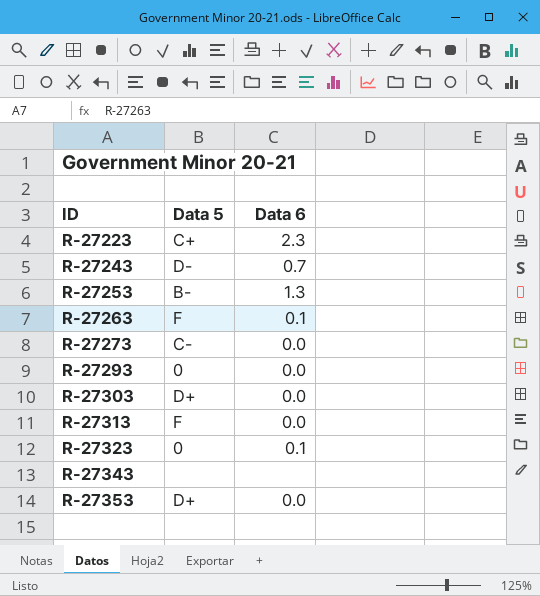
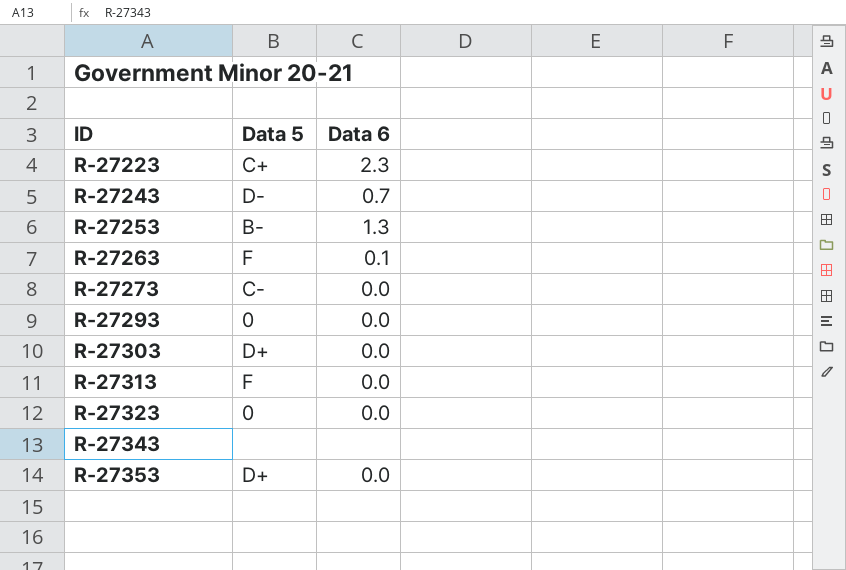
R-27323 | Data 6: 0.1 -> 0.0

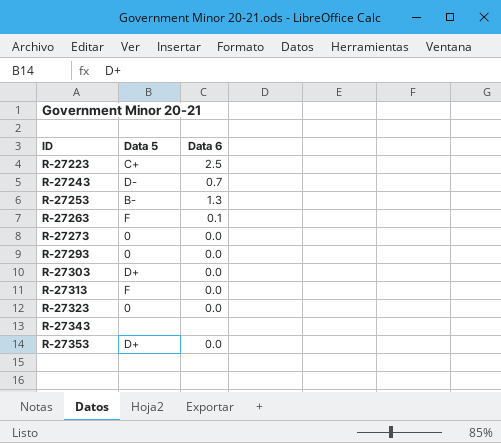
R-27223 | Data 6: 2.3 -> 2.5
R-27273 | Data 5: C- -> 0

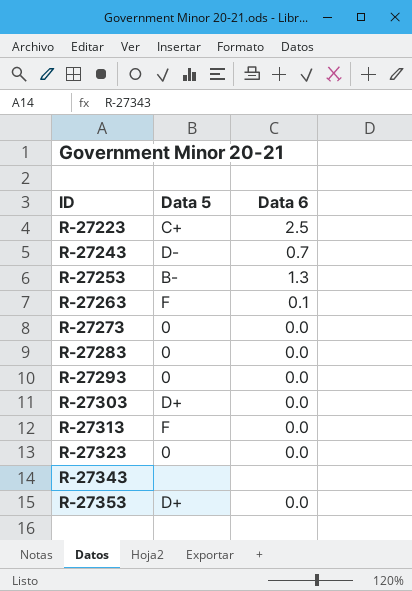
row R-27283: none -> 0 | 0.0

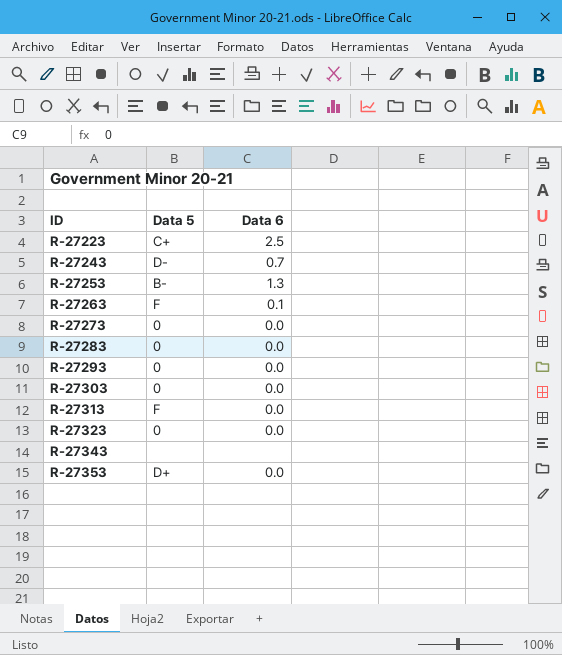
R-27303 | Data 5: D+ -> 0

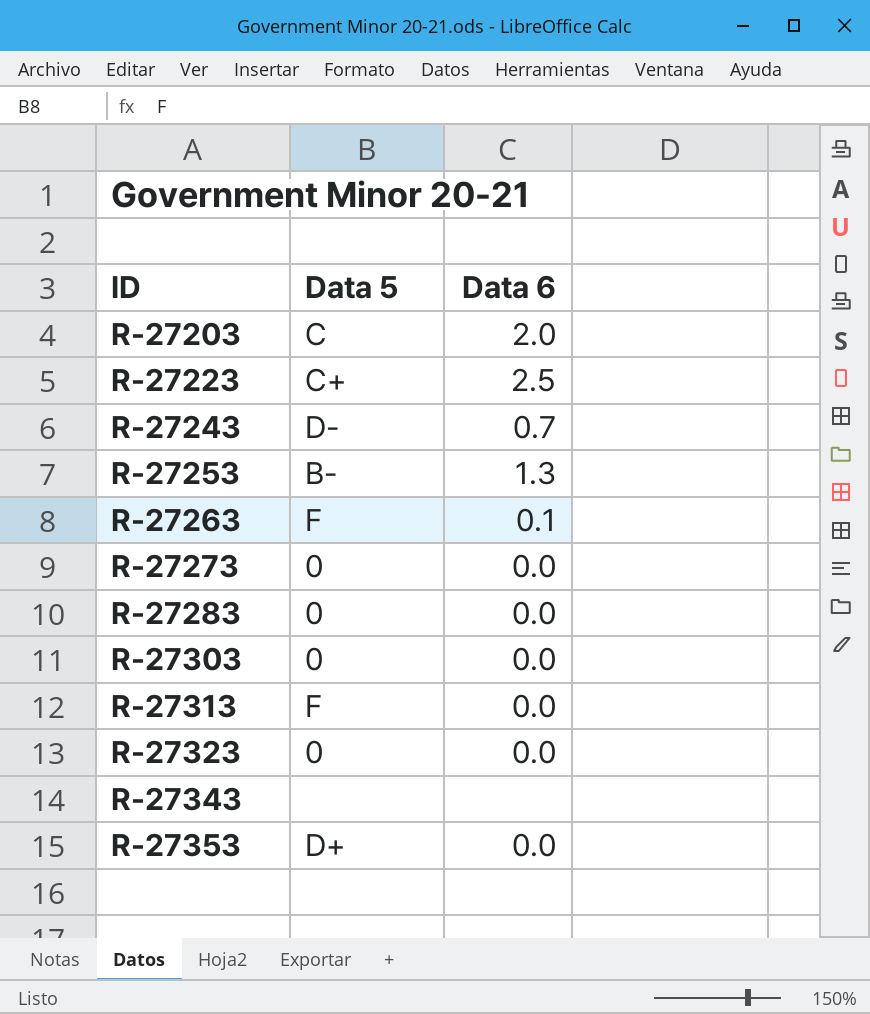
row R-27293: 0 | 0.0 -> none
row R-27203: none -> C | 2.0

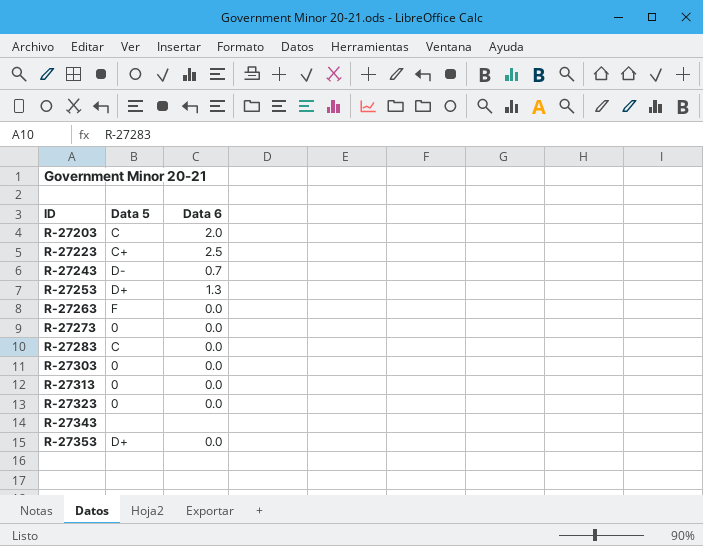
R-27253 | Data 5: B- -> D+
R-27263 | Data 6: 0.1 -> 0.0
R-27283 | Data 5: 0 -> C
R-27313 | Data 5: F -> 0

